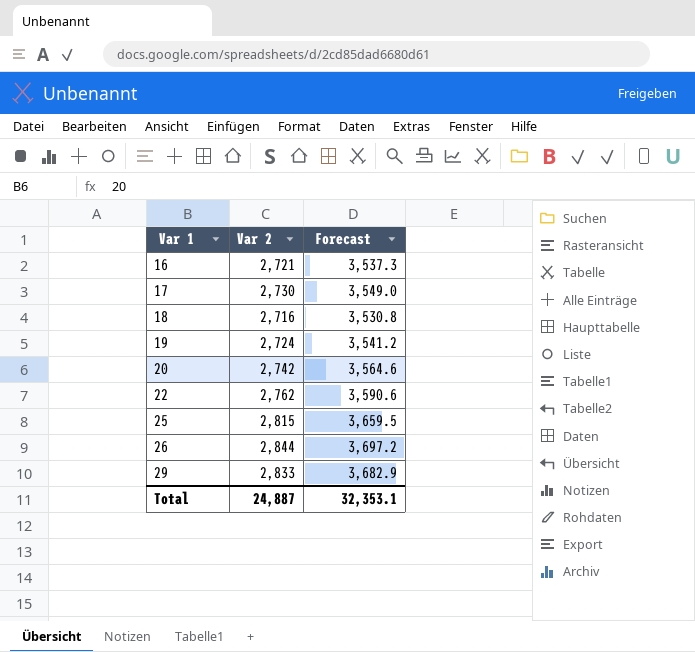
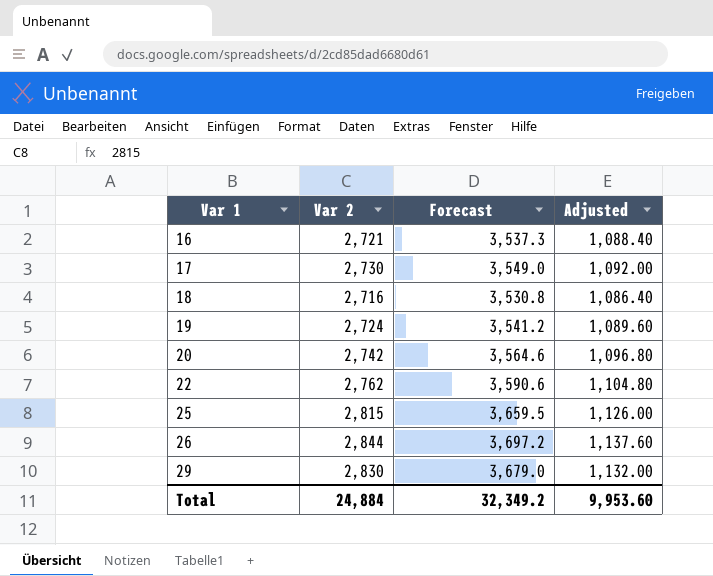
column Adjusted | formula: none -> [Var 2] * 0.4
29 | Var 2: 2,833 -> 2,830
29 | Forecast: 3,682.9 -> 3,679.0
Total | Var 2: 24,887 -> 24,884
Total | Forecast: 32,353.1 -> 32,349.2

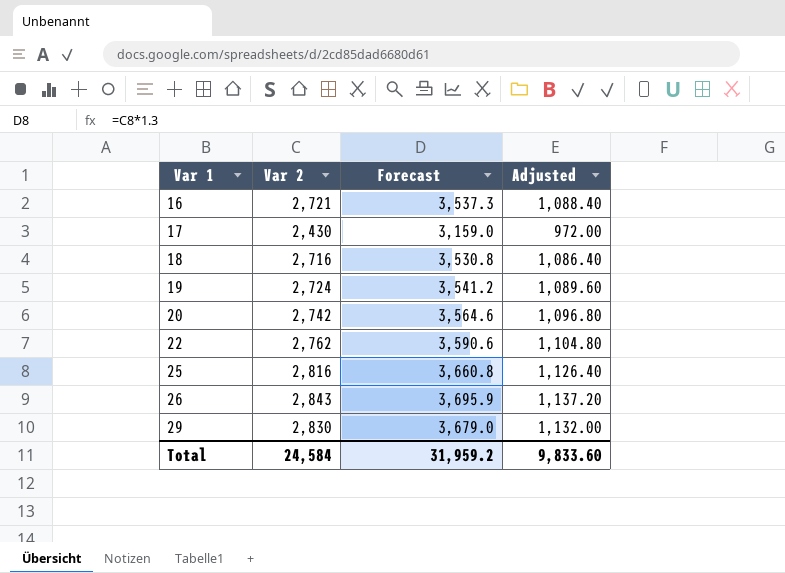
17 | Var 2: 2,730 -> 2,430
17 | Forecast: 3,549.0 -> 3,159.0
17 | Adjusted: 1,092.00 -> 972.00
25 | Var 2: 2,815 -> 2,816
25 | Forecast: 3,659.5 -> 3,660.8
25 | Adjusted: 1,126.00 -> 1,126.40
26 | Var 2: 2,844 -> 2,843
26 | Forecast: 3,697.2 -> 3,695.9
26 | Adjusted: 1,137.60 -> 1,137.20
Total | Var 2: 24,884 -> 24,584
Total | Forecast: 32,349.2 -> 31,959.2
Total | Adjusted: 9,953.60 -> 9,833.60

